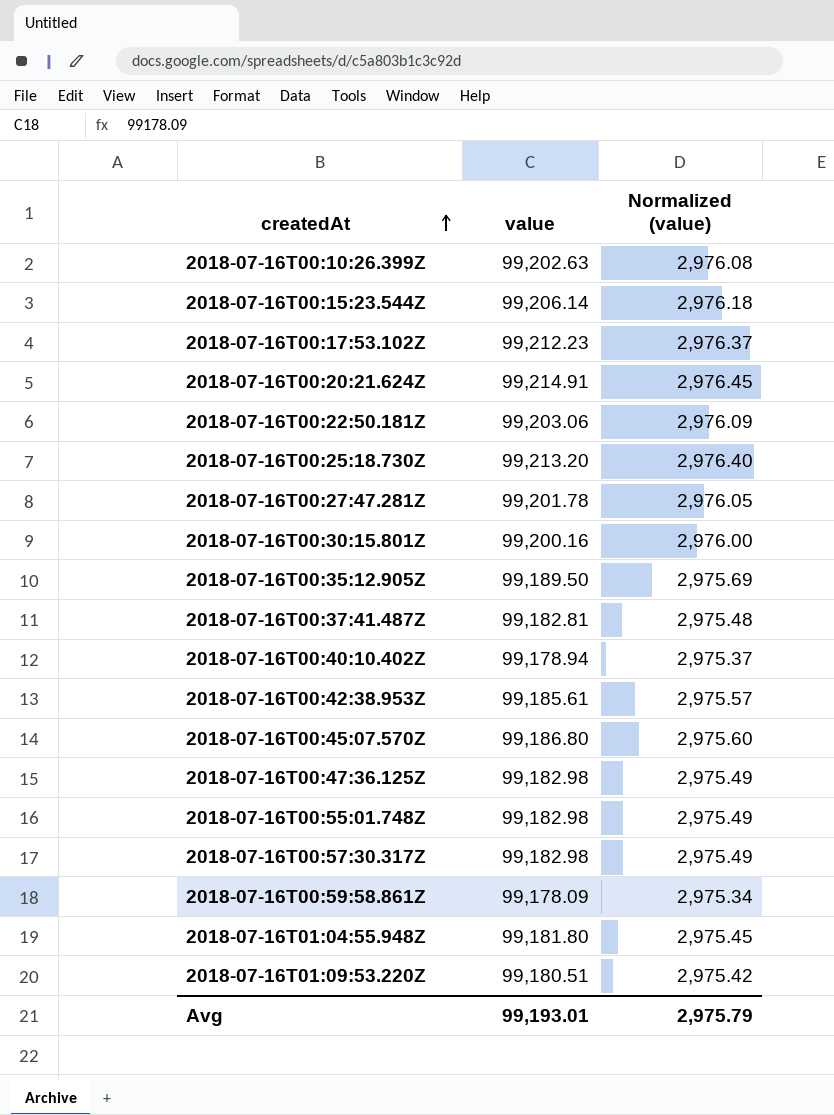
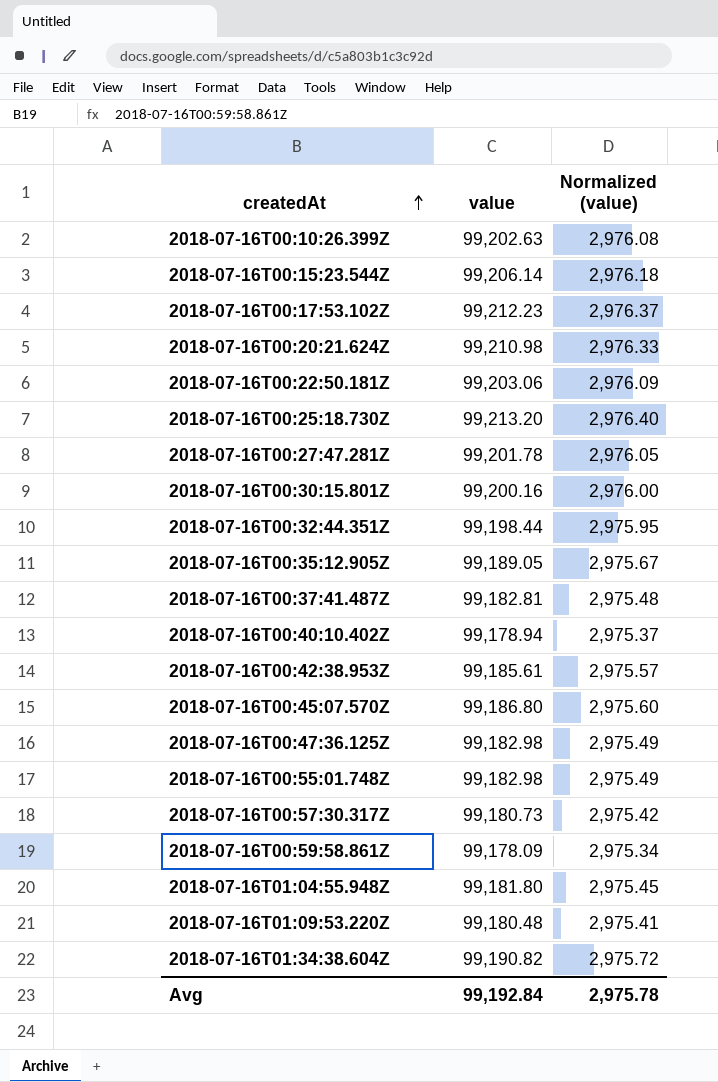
2018-07-16T00:20:21.624Z | value: 99,214.91 -> 99,210.98
2018-07-16T00:20:21.624Z | Normalized (value): 2,976.45 -> 2,976.33
row 2018-07-16T00:32:44.351Z: none -> 99,198.44 | 2,975.95
2018-07-16T00:35:12.905Z | value: 99,189.50 -> 99,189.05
2018-07-16T00:35:12.905Z | Normalized (value): 2,975.69 -> 2,975.67
2018-07-16T00:57:30.317Z | value: 99,182.98 -> 99,180.73
2018-07-16T00:57:30.317Z | Normalized (value): 2,975.49 -> 2,975.42
2018-07-16T01:09:53.220Z | value: 99,180.51 -> 99,180.48
2018-07-16T01:09:53.220Z | Normalized (value): 2,975.42 -> 2,975.41
row 2018-07-16T01:34:38.604Z: none -> 99,190.82 | 2,975.72
Avg | value: 99,193.01 -> 99,192.84
Avg | Normalized (value): 2,975.79 -> 2,975.78

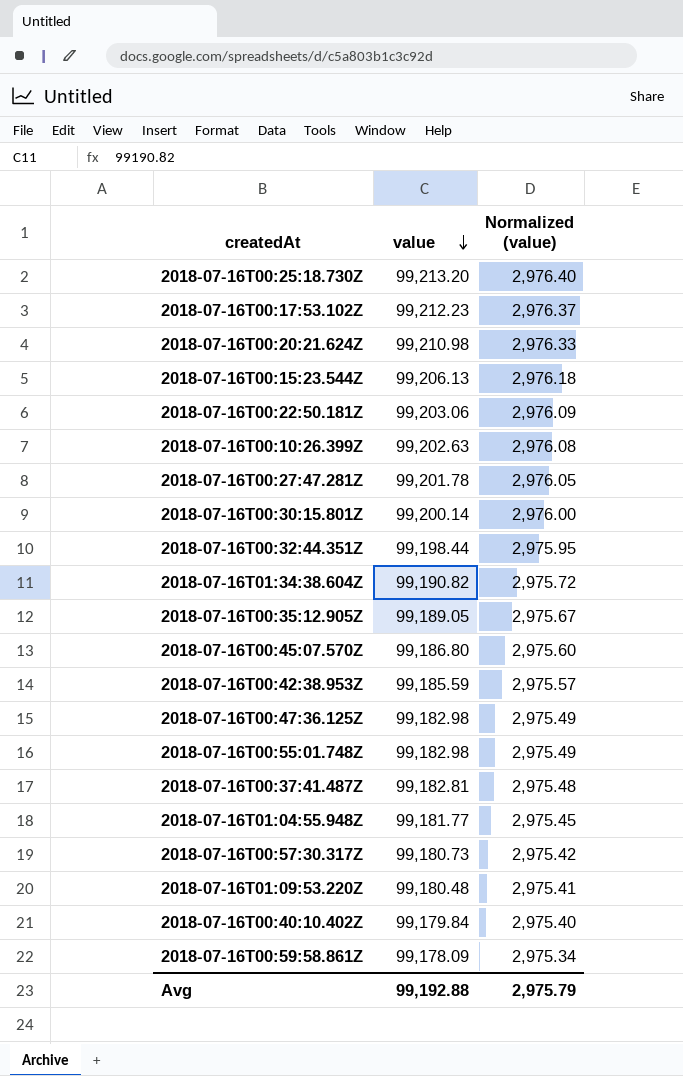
row order: createdAt ascending -> value descending
2018-07-16T00:15:23.544Z | value: 99,206.14 -> 99,206.13
2018-07-16T00:30:15.801Z | value: 99,200.16 -> 99,200.14
2018-07-16T00:42:38.953Z | value: 99,185.61 -> 99,185.59
2018-07-16T01:04:55.948Z | value: 99,181.80 -> 99,181.77
2018-07-16T00:40:10.402Z | value: 99,178.94 -> 99,179.84
2018-07-16T00:40:10.402Z | Normalized (value): 2,975.37 -> 2,975.40
Avg | value: 99,192.84 -> 99,192.88
Avg | Normalized (value): 2,975.78 -> 2,975.79

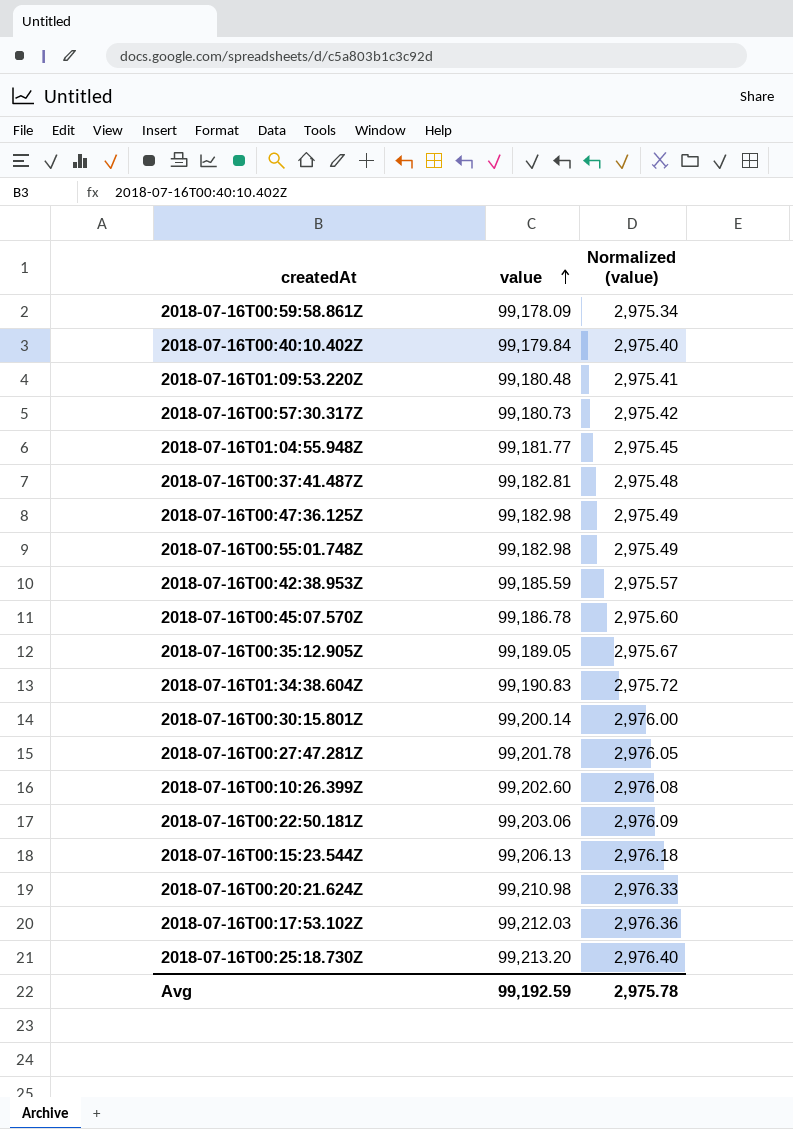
row order: value descending -> value ascending
row 2018-07-16T00:32:44.351Z: 99,198.44 | 2,975.95 -> none
2018-07-16T00:45:07.570Z | value: 99,186.80 -> 99,186.78
2018-07-16T01:34:38.604Z | value: 99,190.82 -> 99,190.83
2018-07-16T00:10:26.399Z | value: 99,202.63 -> 99,202.60
2018-07-16T00:17:53.102Z | value: 99,212.23 -> 99,212.03
2018-07-16T00:17:53.102Z | Normalized (value): 2,976.37 -> 2,976.36
Avg | value: 99,192.88 -> 99,192.59
Avg | Normalized (value): 2,975.79 -> 2,975.78

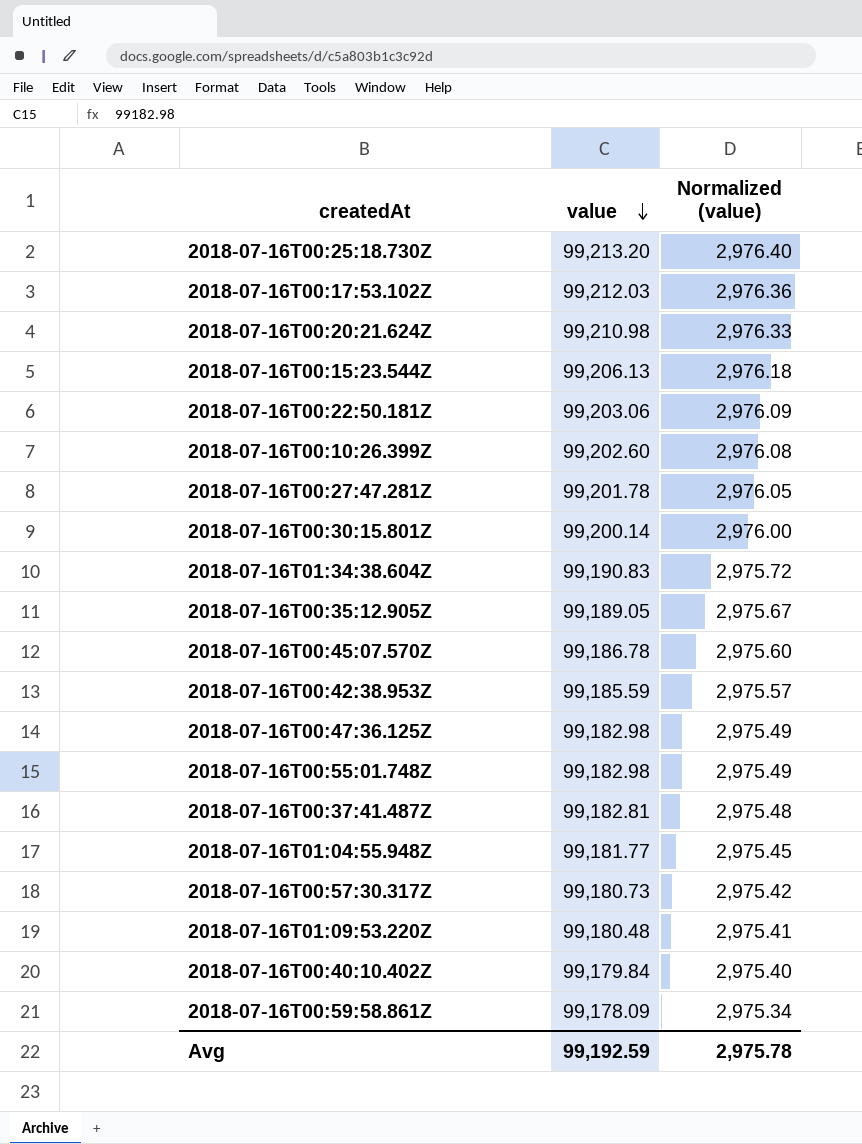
row order: value ascending -> value descending

